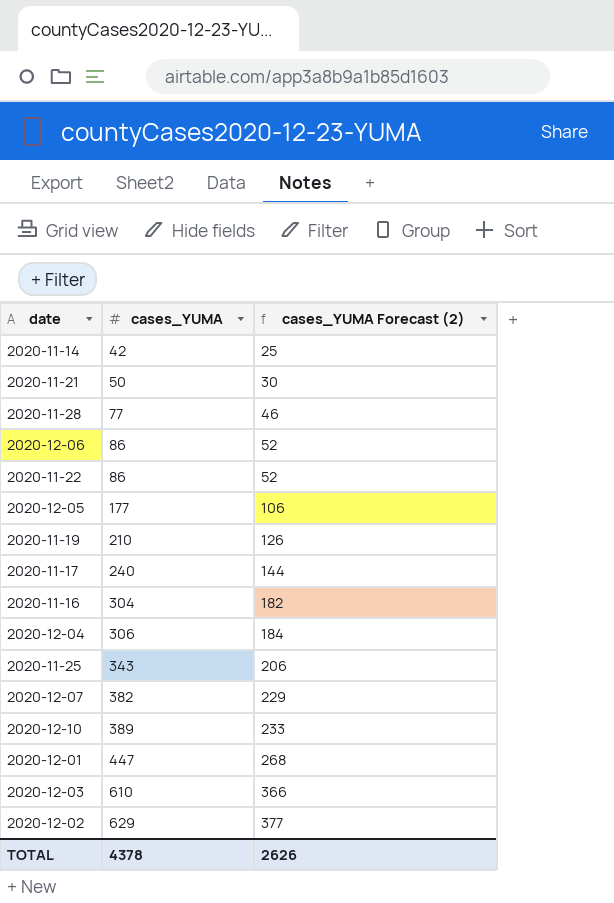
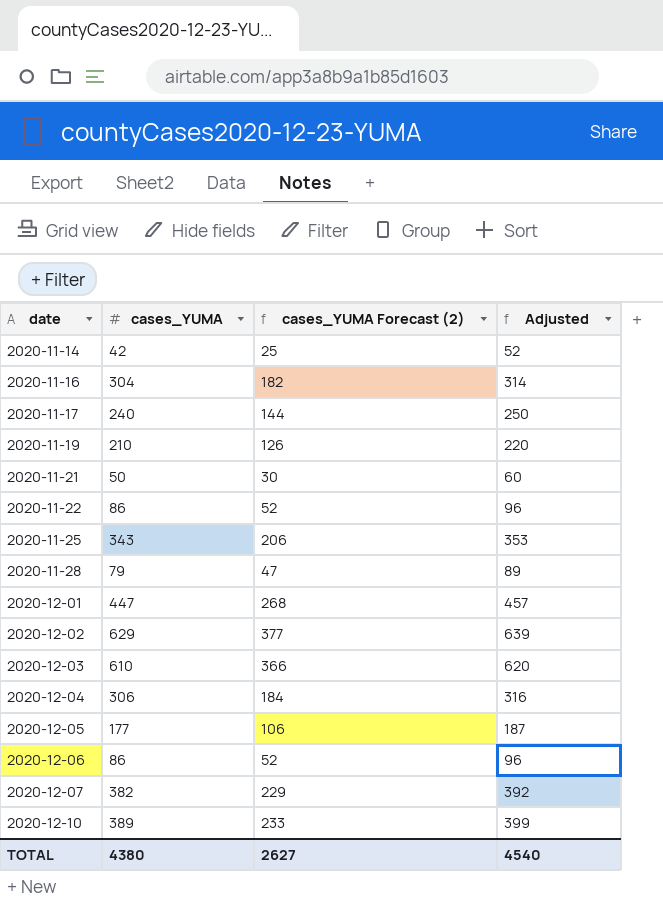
row order: cases_YUMA ascending -> date ascending
column Adjusted | formula: none -> [cases_YUMA] + 10
2020-11-28 | cases_YUMA: 77 -> 79
2020-11-28 | cases_YUMA Forecast (2): 46 -> 47
TOTAL | cases_YUMA: 4378 -> 4380
TOTAL | cases_YUMA Forecast (2): 2626 -> 2627

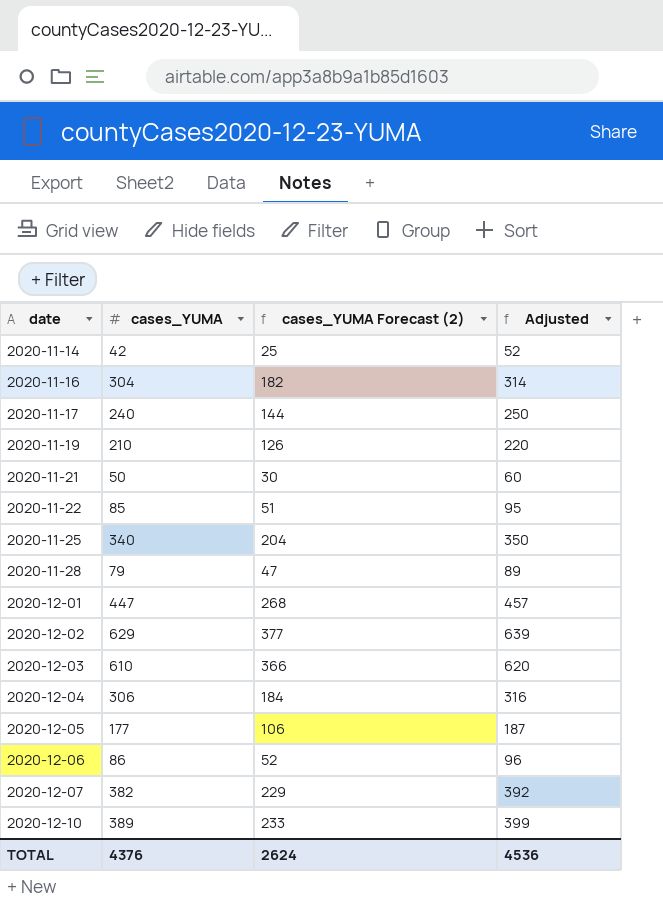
2020-11-22 | cases_YUMA: 86 -> 85
2020-11-22 | cases_YUMA Forecast (2): 52 -> 51
2020-11-22 | Adjusted: 96 -> 95
2020-11-25 | cases_YUMA: 343 -> 340
2020-11-25 | cases_YUMA Forecast (2): 206 -> 204
2020-11-25 | Adjusted: 353 -> 350
TOTAL | cases_YUMA: 4380 -> 4376
TOTAL | cases_YUMA Forecast (2): 2627 -> 2624
TOTAL | Adjusted: 4540 -> 4536

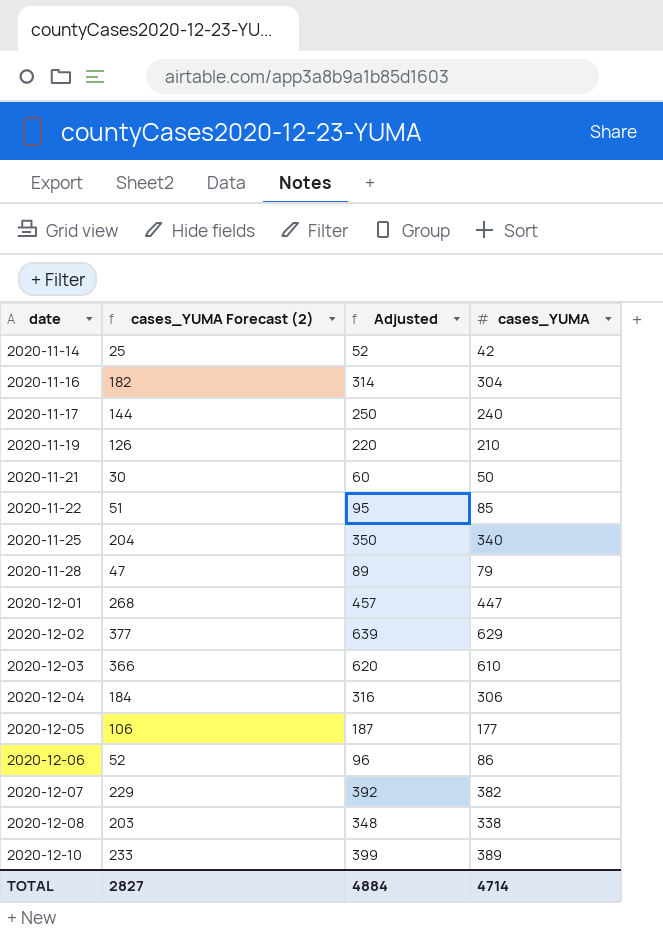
column cases_YUMA | position: 2 -> 4
row 2020-12-08: none -> 203 | 348 | 338
TOTAL | cases_YUMA Forecast (2): 2624 -> 2827
TOTAL | Adjusted: 4536 -> 4884
TOTAL | cases_YUMA: 4376 -> 4714

